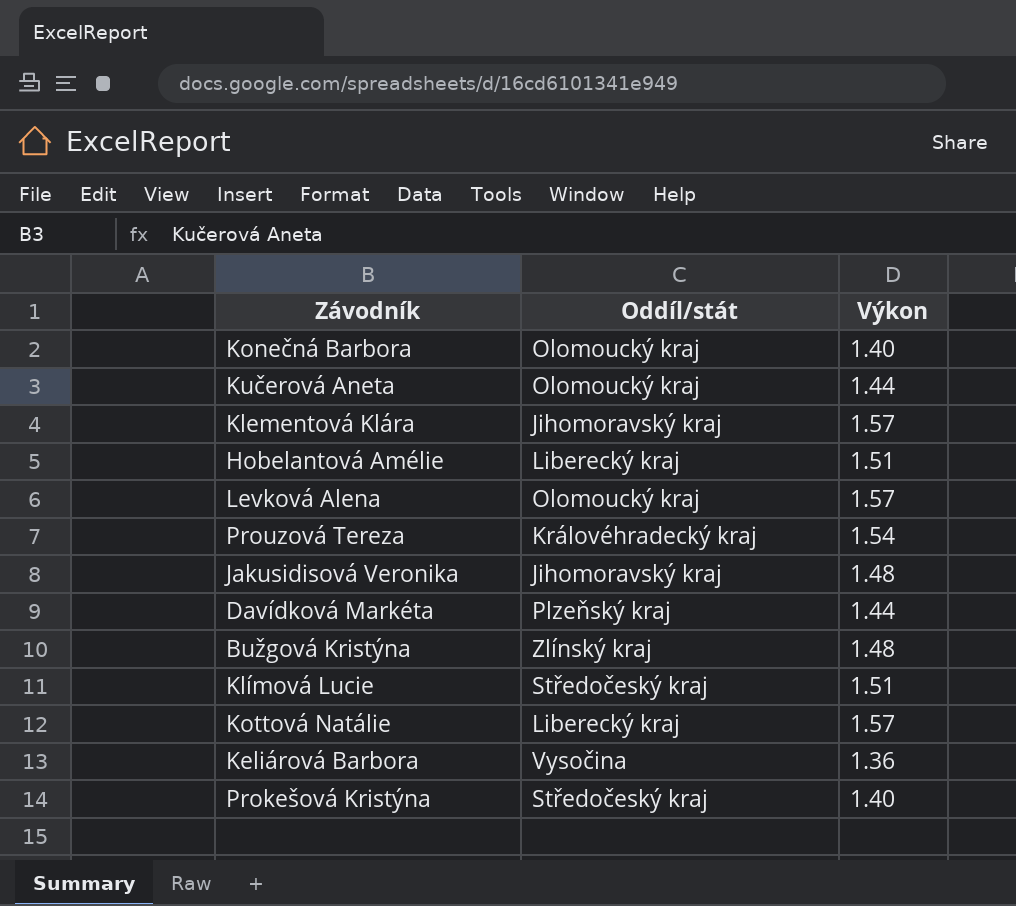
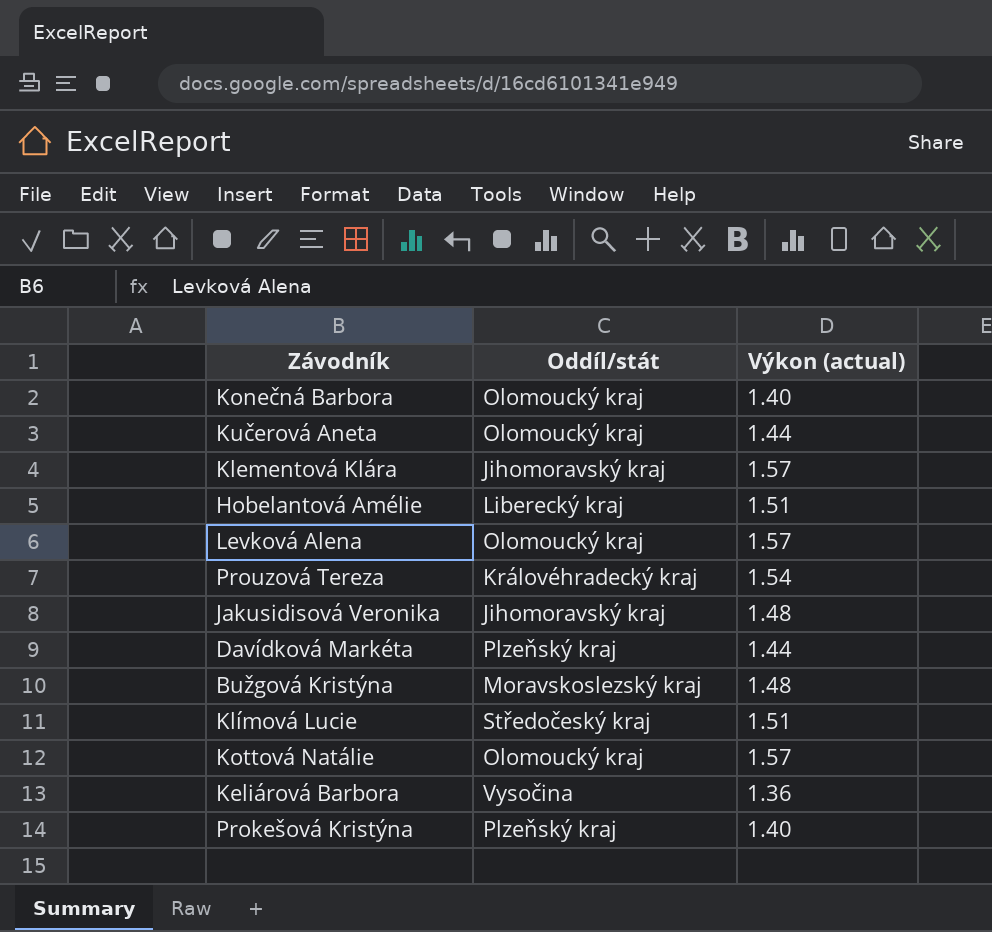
column name: Výkon -> Výkon (actual)
Bužgová Kristýna | Oddíl/stát: Zlínský kraj -> Moravskoslezský kraj
Kottová Natálie | Oddíl/stát: Liberecký kraj -> Olomoucký kraj
Prokešová Kristýna | Oddíl/stát: Středočeský kraj -> Plzeňský kraj

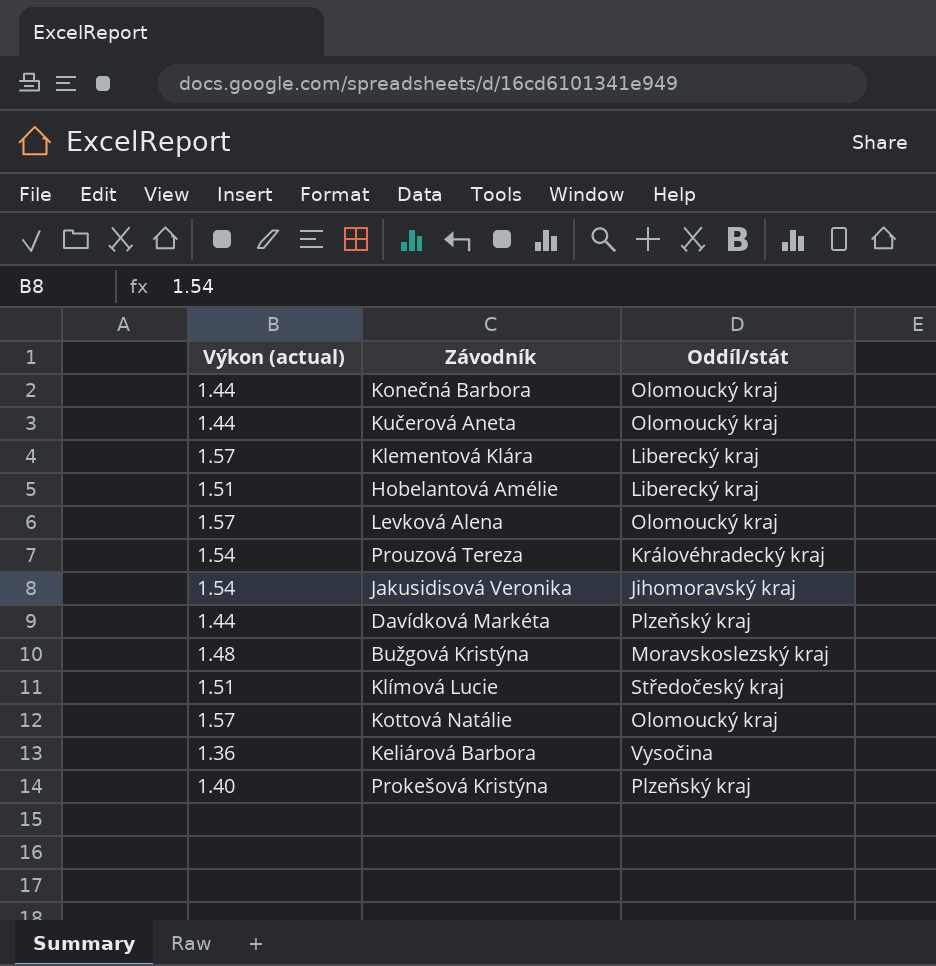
column Výkon (actual) | position: 3 -> 1
Konečná Barbora | Výkon (actual): 1.40 -> 1.44
Klementová Klára | Oddíl/stát: Jihomoravský kraj -> Liberecký kraj
Jakusidisová Veronika | Výkon (actual): 1.48 -> 1.54

